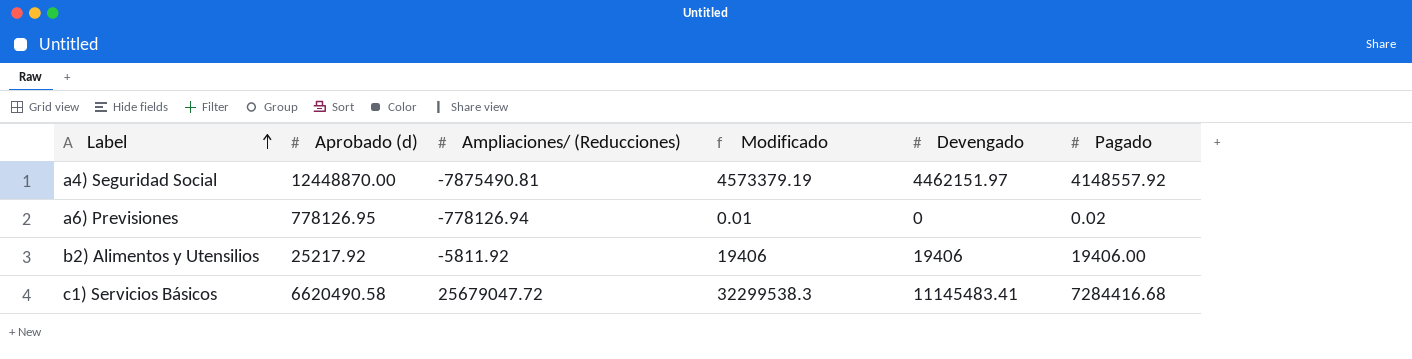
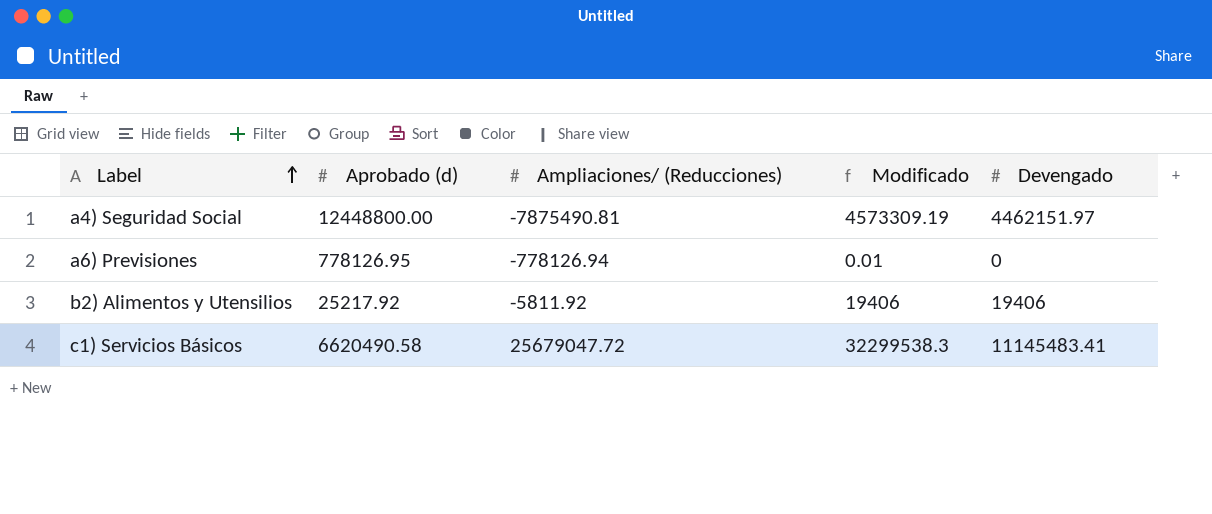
column Pagado | position: 6 -> none
a4) Seguridad Social | Aprobado (d): 12448870.00 -> 12448800.00
a4) Seguridad Social | Modificado: 4573379.19 -> 4573309.19

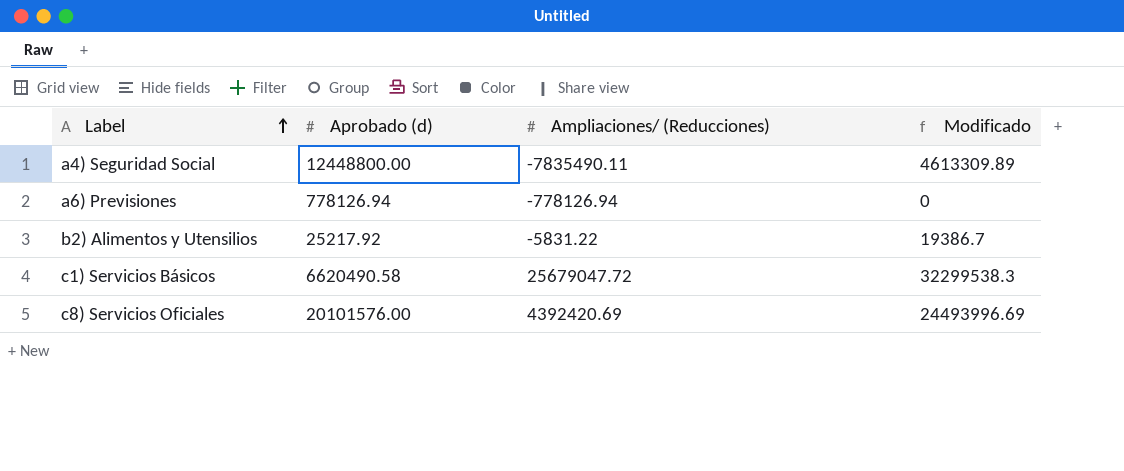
column Devengado | position: 5 -> none
a4) Seguridad Social | Ampliaciones/ (Reducciones): -7875490.81 -> -7835490.11
a4) Seguridad Social | Modificado: 4573309.19 -> 4613309.89
a6) Previsiones | Aprobado (d): 778126.95 -> 778126.94
a6) Previsiones | Modificado: 0.01 -> 0
b2) Alimentos y Utensilios | Ampliaciones/ (Reducciones): -5811.92 -> -5831.22
b2) Alimentos y Utensilios | Modificado: 19406 -> 19386.7
row c8) Servicios Oficiales: none -> 20101576.00 | 4392420.69 | 24493996.69

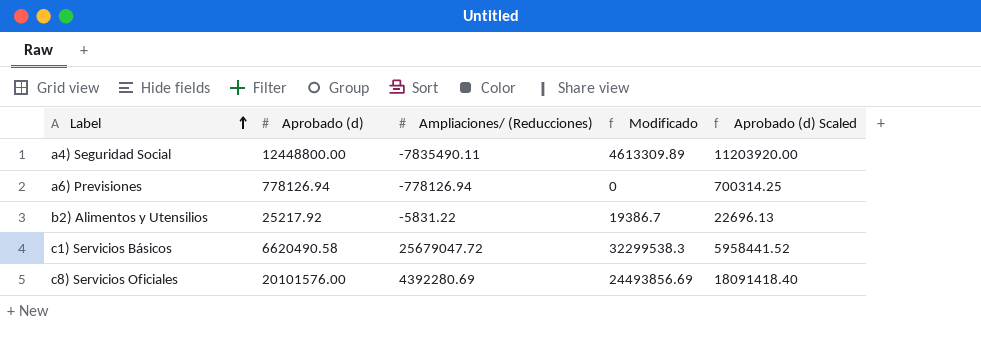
column Aprobado (d) Scaled | formula: none -> [Aprobado (d)] * 0.9
c8) Servicios Oficiales | Ampliaciones/ (Reducciones): 4392420.69 -> 4392280.69
c8) Servicios Oficiales | Modificado: 24493996.69 -> 24493856.69

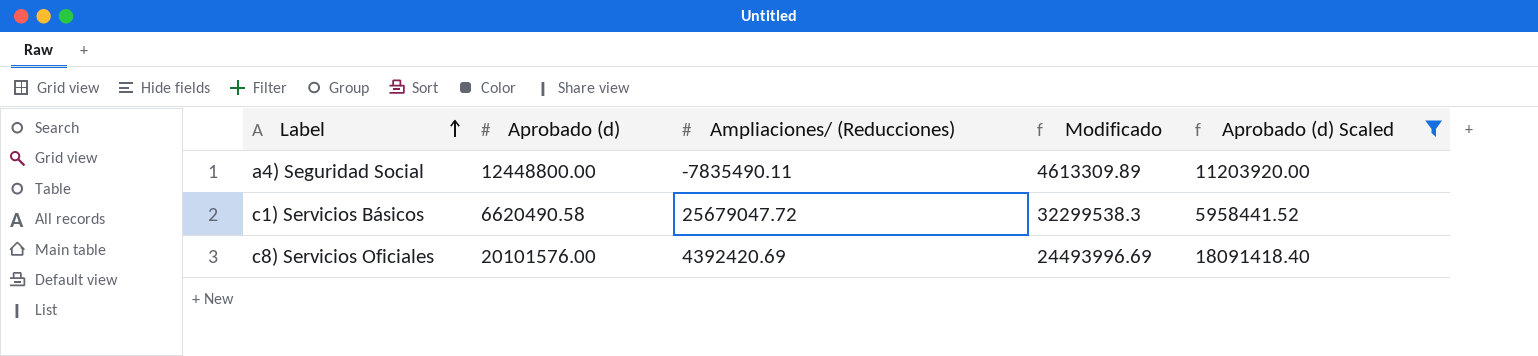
filter: none -> Aprobado (d) Scaled >= 5958441.52
c8) Servicios Oficiales | Ampliaciones/ (Reducciones): 4392280.69 -> 4392420.69
c8) Servicios Oficiales | Modificado: 24493856.69 -> 24493996.69

